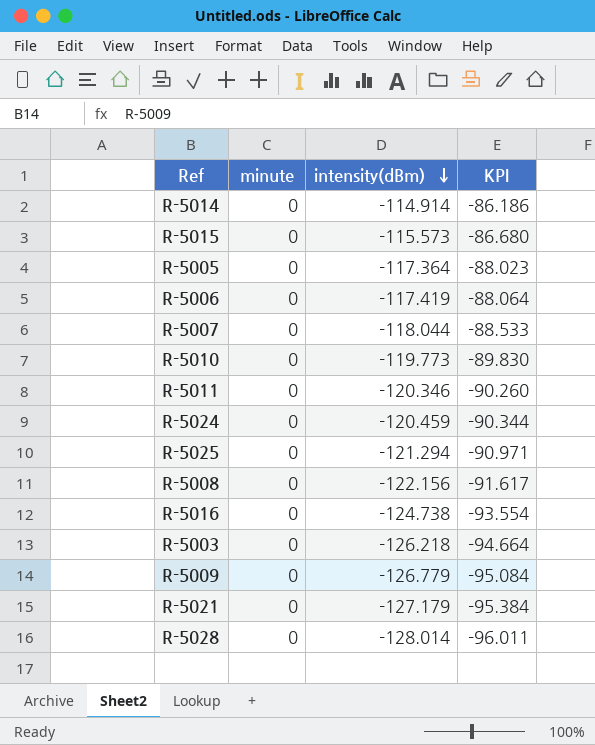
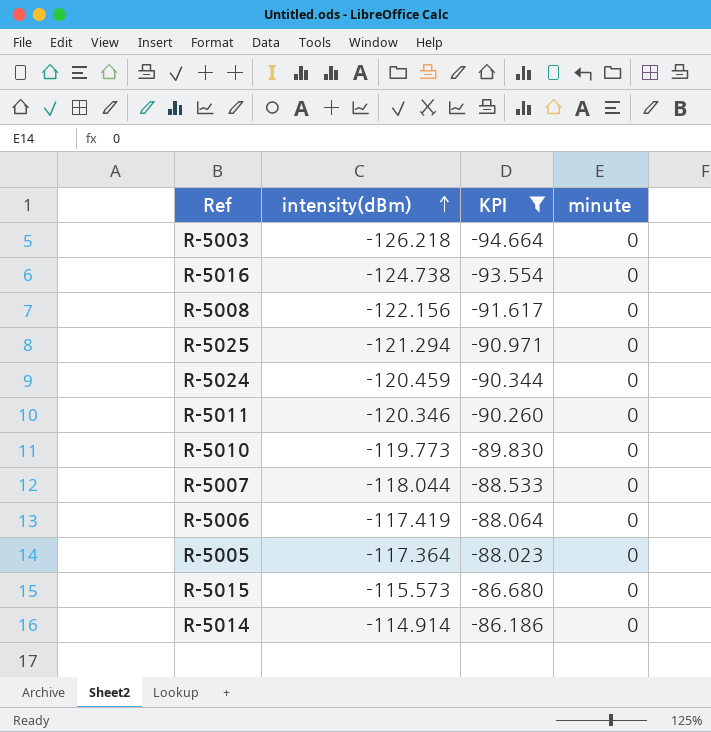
filter: none -> KPI >= -94.664
row order: intensity(dBm) descending -> intensity(dBm) ascending
column minute | position: 2 -> 4

